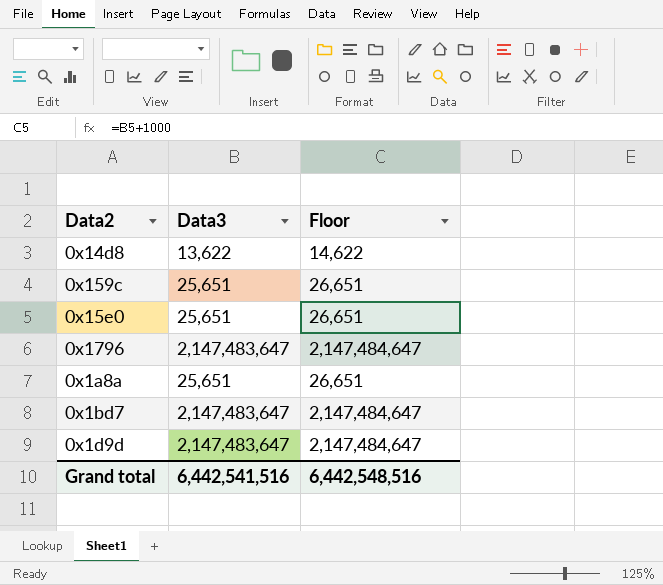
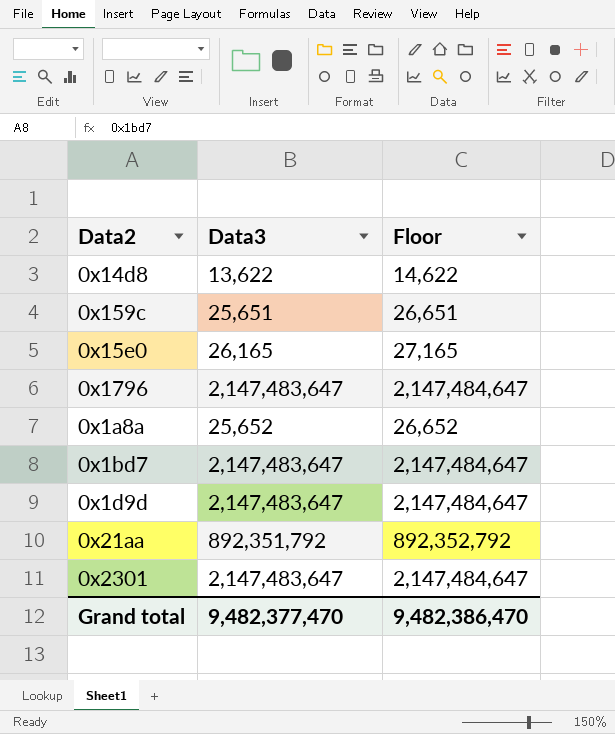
0x15e0 | Data3: 25,651 -> 26,165
0x15e0 | Floor: 26,651 -> 27,165
0x1a8a | Data3: 25,651 -> 25,652
0x1a8a | Floor: 26,651 -> 26,652
row 0x21aa: none -> 892,351,792 | 892,352,792
row 0x2301: none -> 2,147,483,647 | 2,147,484,647
Grand total | Data3: 6,442,541,516 -> 9,482,377,470
Grand total | Floor: 6,442,548,516 -> 9,482,386,470

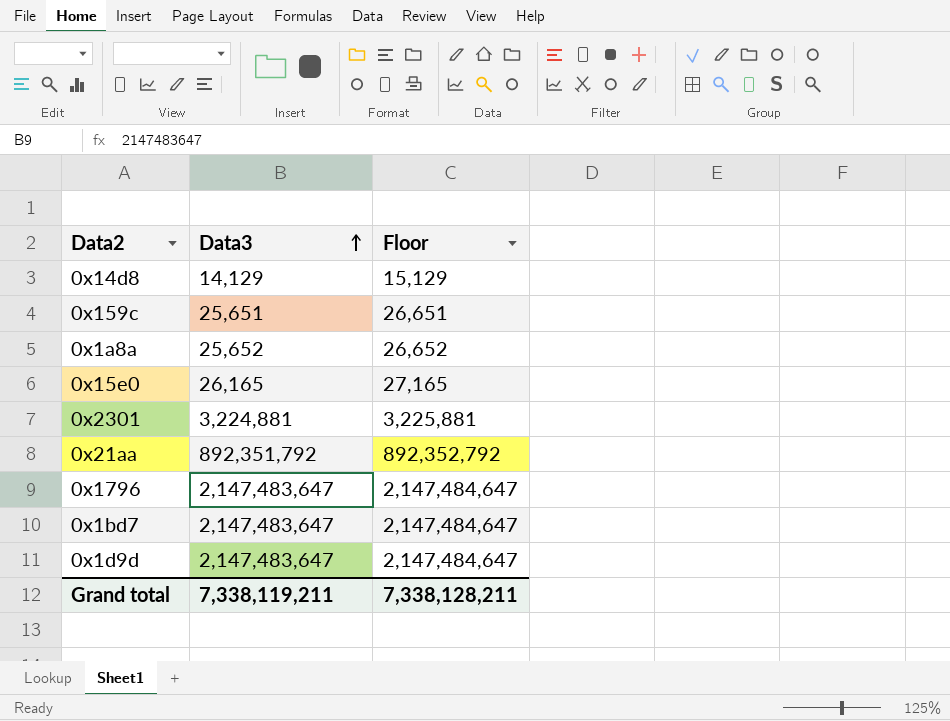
row order: none -> Data3 ascending
0x14d8 | Data3: 13,622 -> 14,129
0x14d8 | Floor: 14,622 -> 15,129
0x2301 | Data3: 2,147,483,647 -> 3,224,881
0x2301 | Floor: 2,147,484,647 -> 3,225,881
Grand total | Data3: 9,482,377,470 -> 7,338,119,211
Grand total | Floor: 9,482,386,470 -> 7,338,128,211

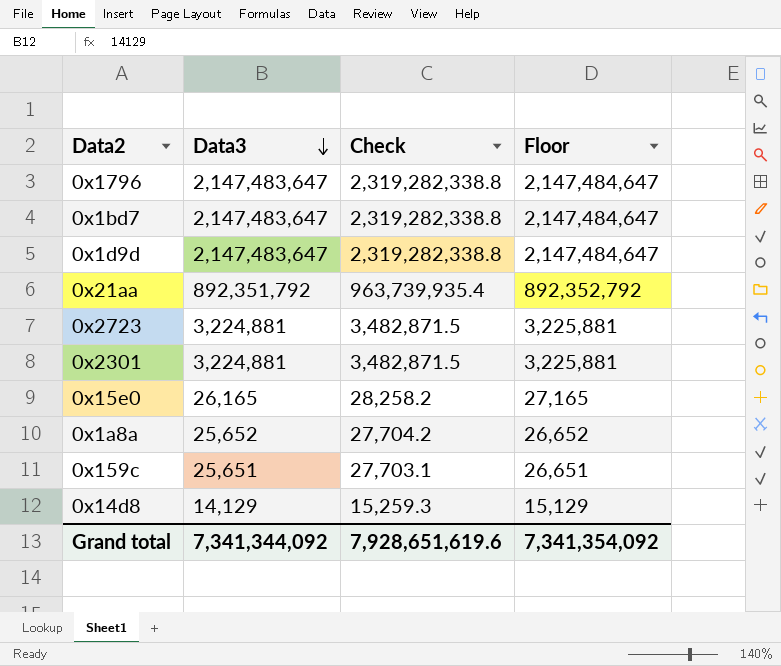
row order: Data3 ascending -> Data3 descending
column Check | formula: none -> [Data3] * 1.08
row 0x2723: none -> 3,224,881 | 3,482,871.5 | 3,225,881
Grand total | Data3: 7,338,119,211 -> 7,341,344,092
Grand total | Floor: 7,338,128,211 -> 7,341,354,092

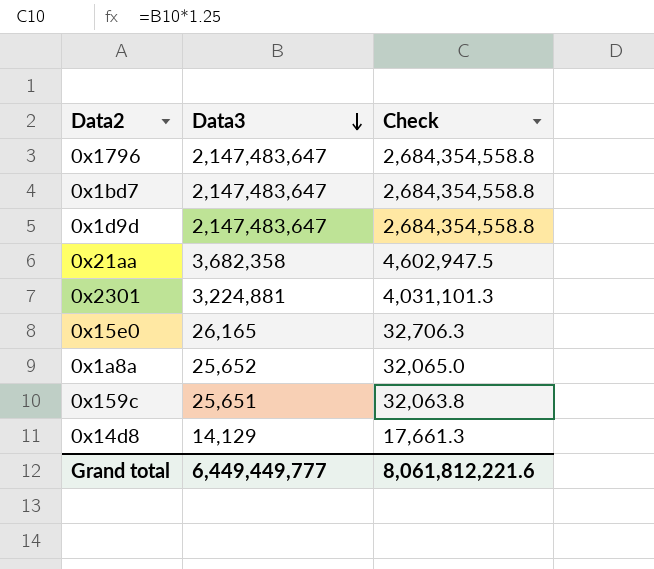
column Floor | formula: [Data3] + 1000 -> none
column Check | formula: [Data3] * 1.08 -> [Data3] * 1.25
row 0x2723: 3,224,881 | 3,482,871.5 | 3,225,881 -> none
0x21aa | Data3: 892,351,792 -> 3,682,358
Grand total | Data3: 7,341,344,092 -> 6,449,449,777
Grand total | Check: 7,928,651,619.6 -> 8,061,812,221.6

